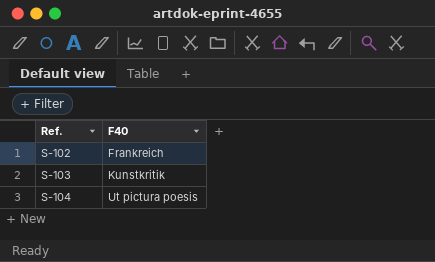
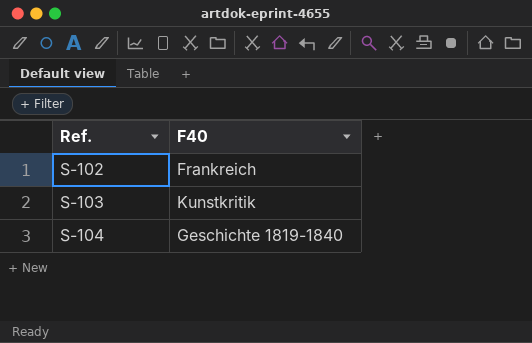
S-104 | F40: Ut pictura poesis -> Geschichte 1819-1840

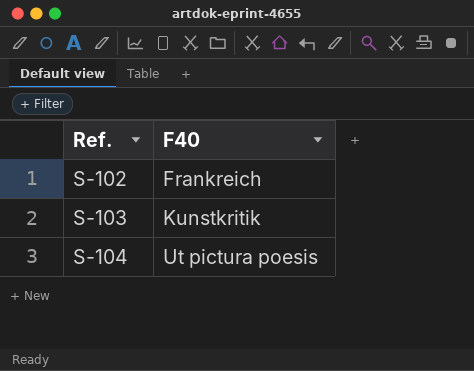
S-104 | F40: Geschichte 1819-1840 -> Ut pictura poesis

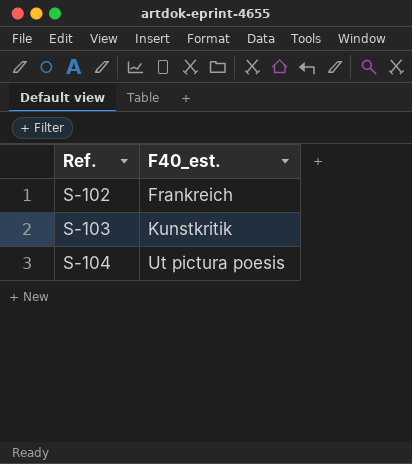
column name: F40 -> F40_est.

